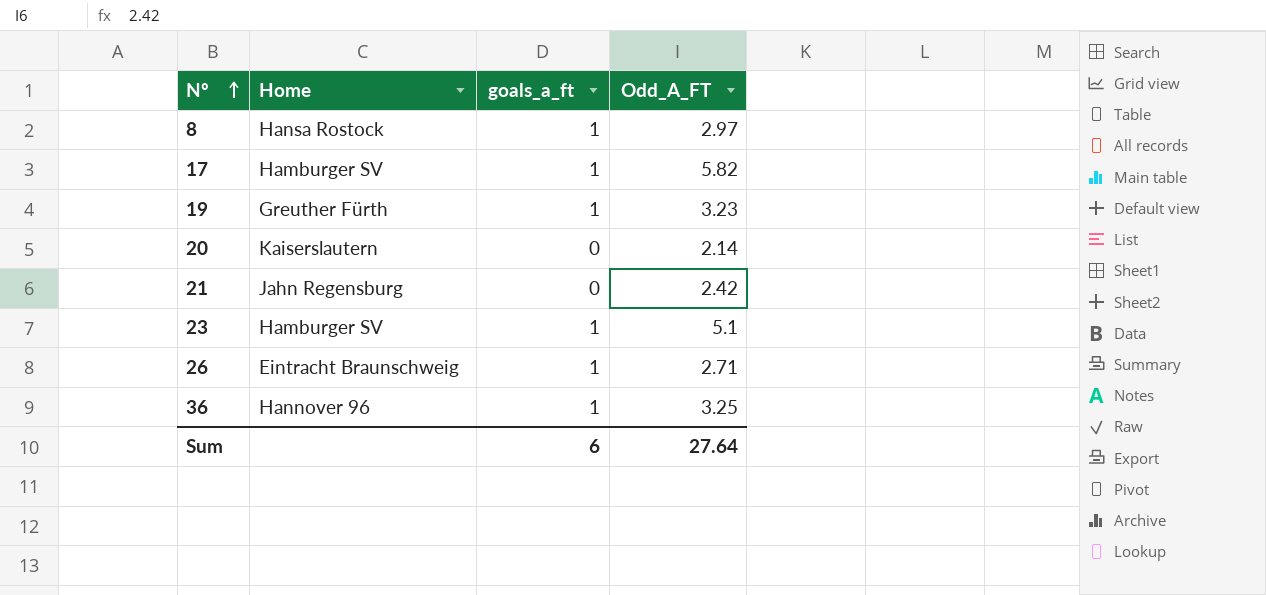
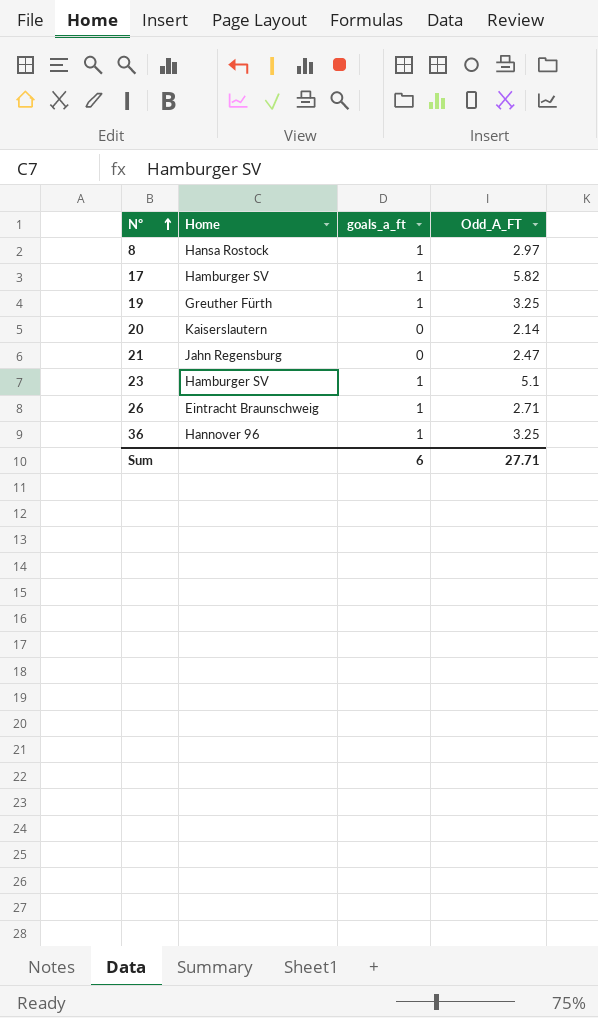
19 | Odd_A_FT: 3.23 -> 3.25
21 | Odd_A_FT: 2.42 -> 2.47
Sum | Odd_A_FT: 27.64 -> 27.71

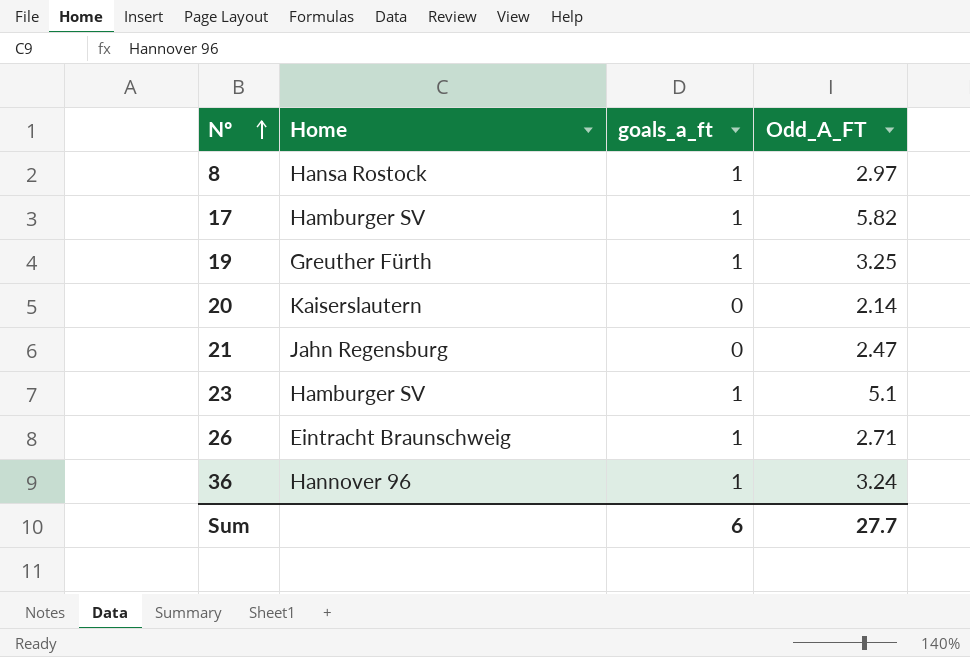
36 | Odd_A_FT: 3.25 -> 3.24
Sum | Odd_A_FT: 27.71 -> 27.7

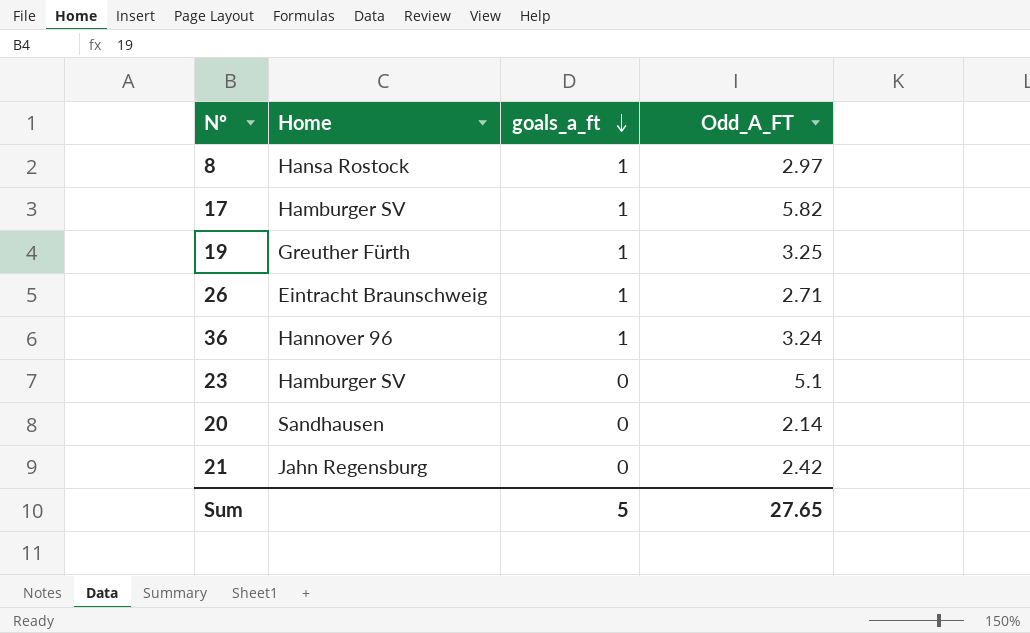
row order: Nº ascending -> goals_a_ft descending
23 | goals_a_ft: 1 -> 0
20 | Home: Kaiserslautern -> Sandhausen
21 | Odd_A_FT: 2.47 -> 2.42
Sum | goals_a_ft: 6 -> 5
Sum | Odd_A_FT: 27.7 -> 27.65

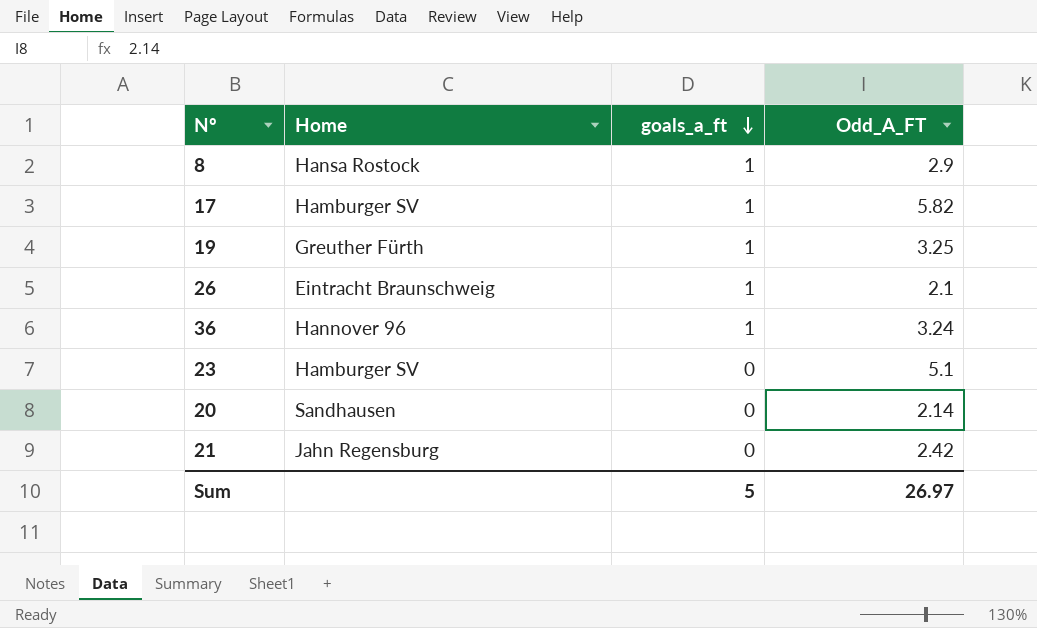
8 | Odd_A_FT: 2.97 -> 2.9
26 | Odd_A_FT: 2.71 -> 2.1
Sum | Odd_A_FT: 27.65 -> 26.97

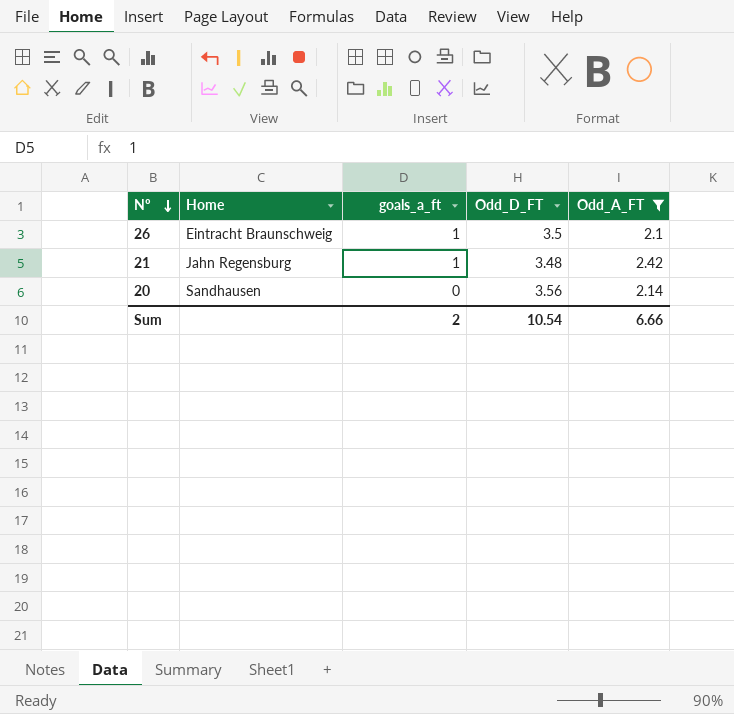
filter: none -> Odd_A_FT <= 2.42
row order: goals_a_ft descending -> Nº descending
column Odd_D_FT | position: none -> 4
21 | goals_a_ft: 0 -> 1
Sum | goals_a_ft: 5 -> 2
Sum | Odd_A_FT: 26.97 -> 6.66

